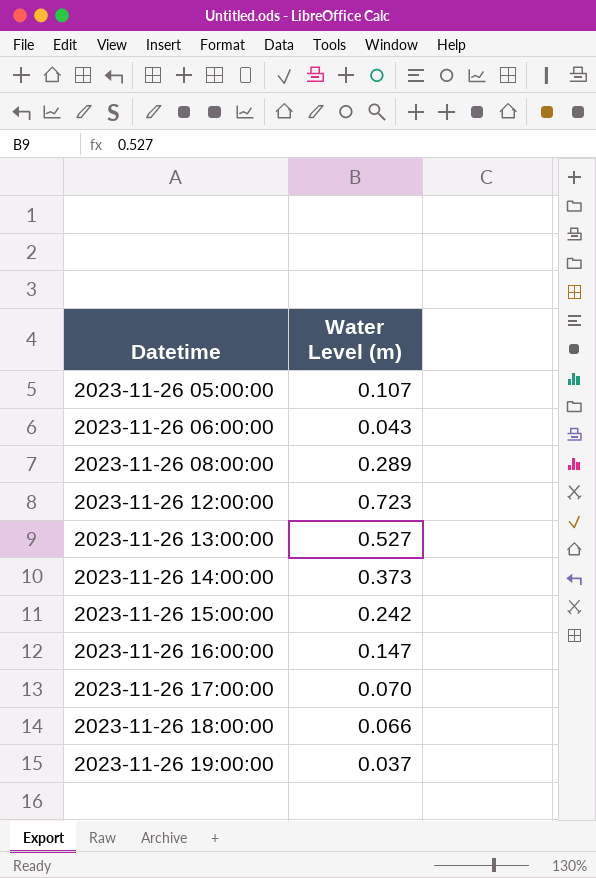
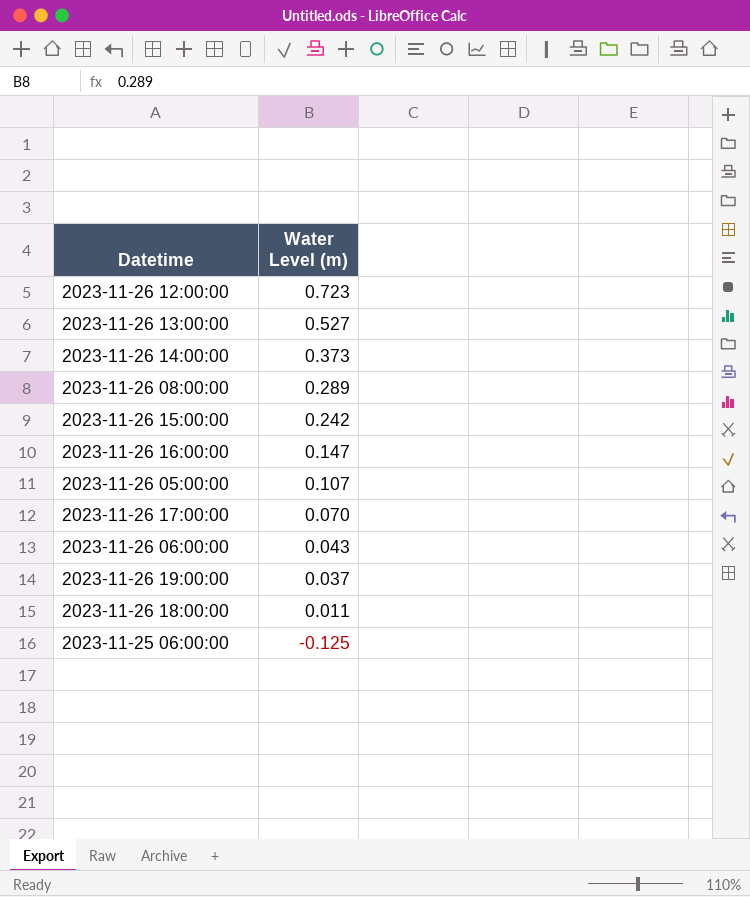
row order: Datetime ascending -> Water Level (m) descending
2023-11-26 18:00:00 | Water Level (m): 0.066 -> 0.011
row 2023-11-25 06:00:00: none -> -0.125

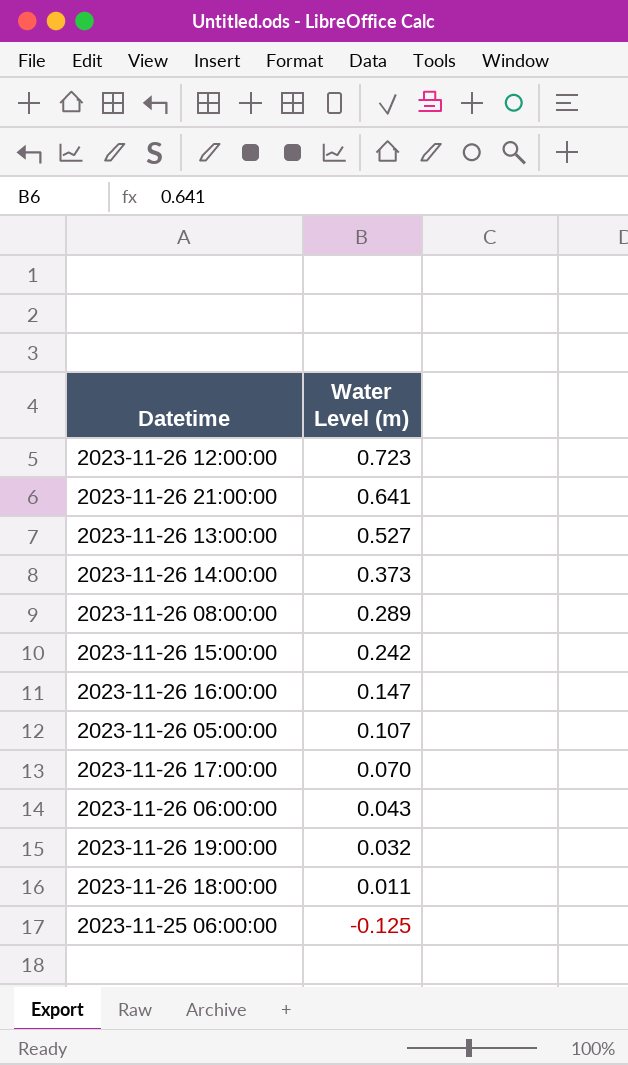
row 2023-11-26 21:00:00: none -> 0.641
2023-11-26 19:00:00 | Water Level (m): 0.037 -> 0.032

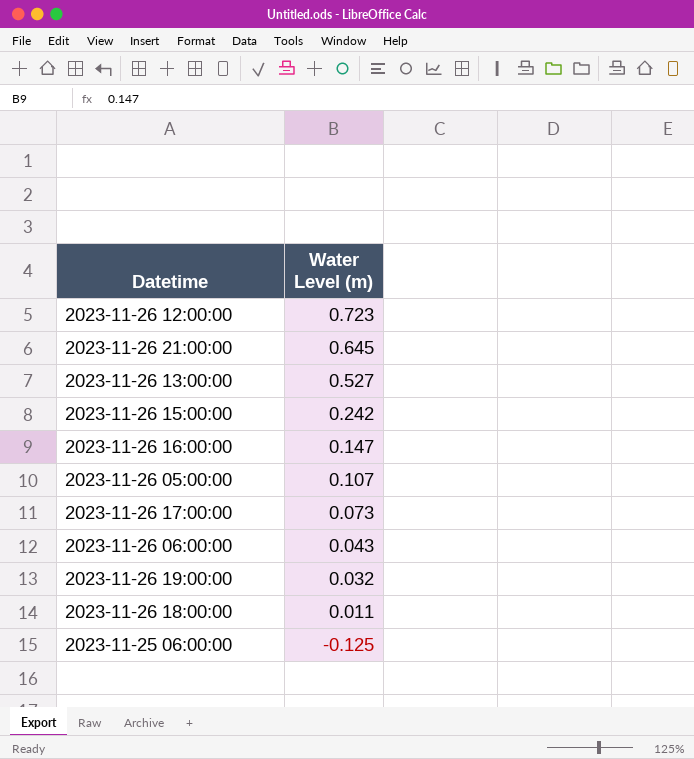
row 2023-11-26 14:00:00: 0.373 -> none
row 2023-11-26 08:00:00: 0.289 -> none
2023-11-26 21:00:00 | Water Level (m): 0.641 -> 0.645
2023-11-26 17:00:00 | Water Level (m): 0.070 -> 0.073

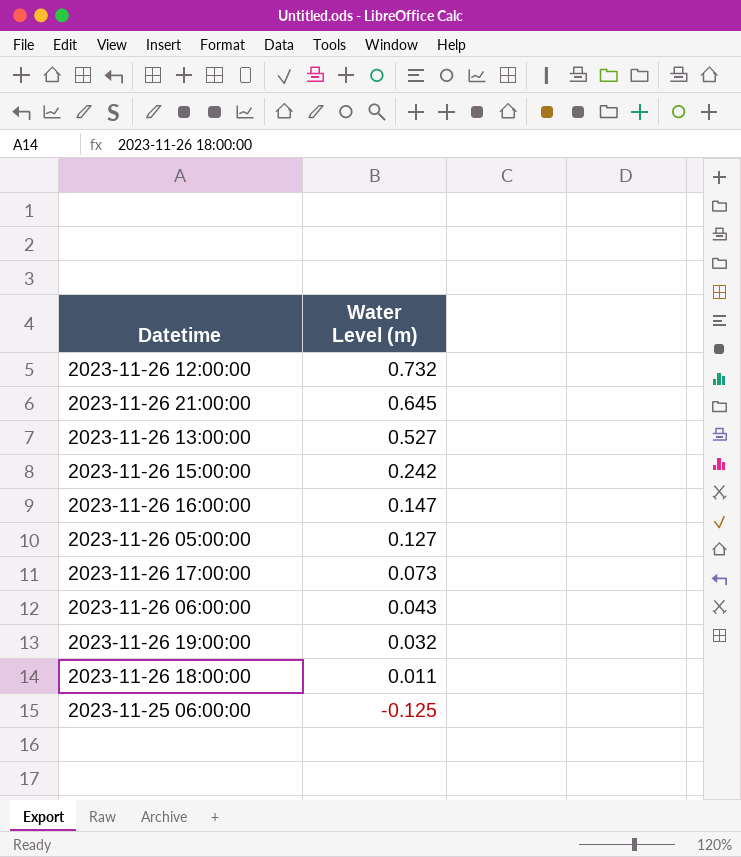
2023-11-26 12:00:00 | Water Level (m): 0.723 -> 0.732
2023-11-26 05:00:00 | Water Level (m): 0.107 -> 0.127

